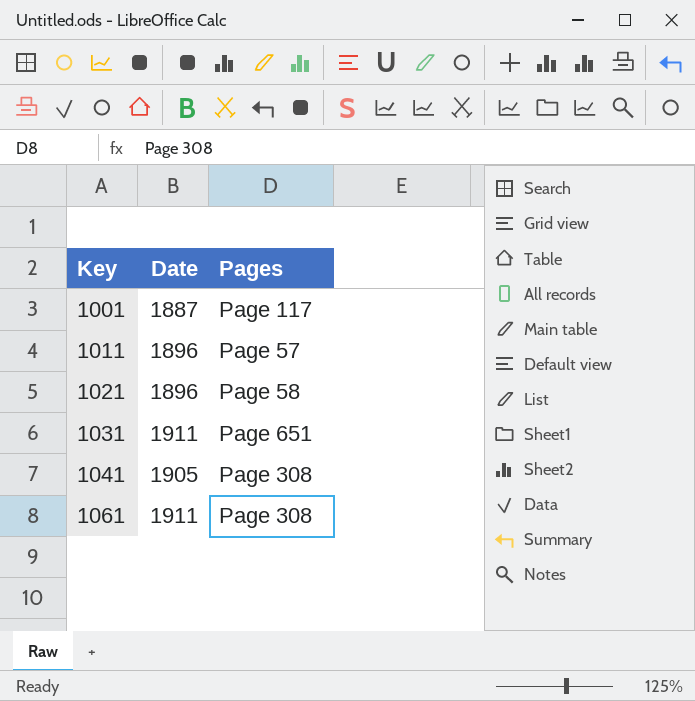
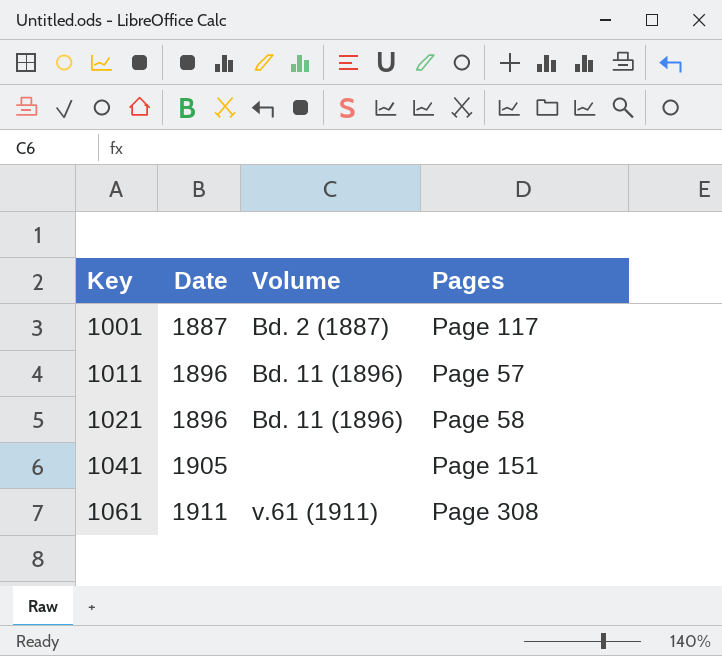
column Volume | position: none -> 3
row 1031: 1911 | Page 651 -> none
1041 | Pages: Page 308 -> Page 151

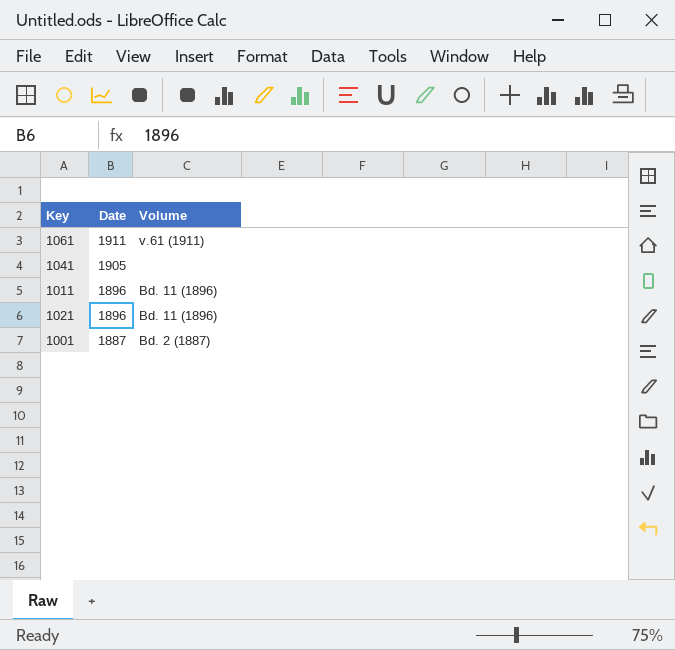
row order: Key ascending -> Date descending
column Pages | position: 4 -> none

